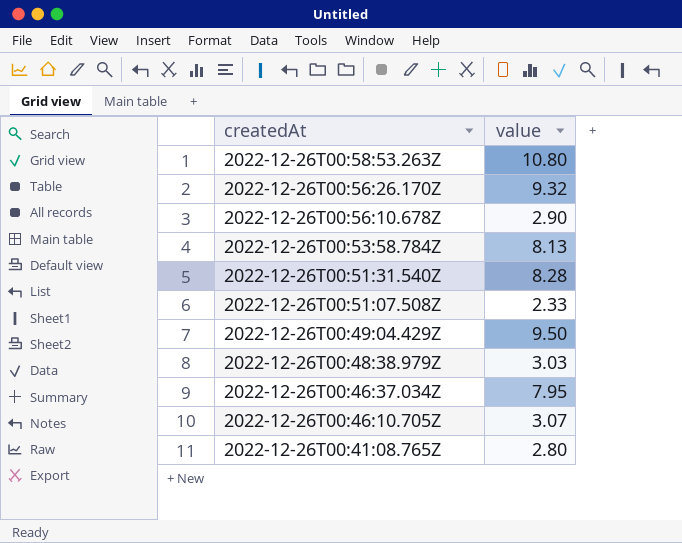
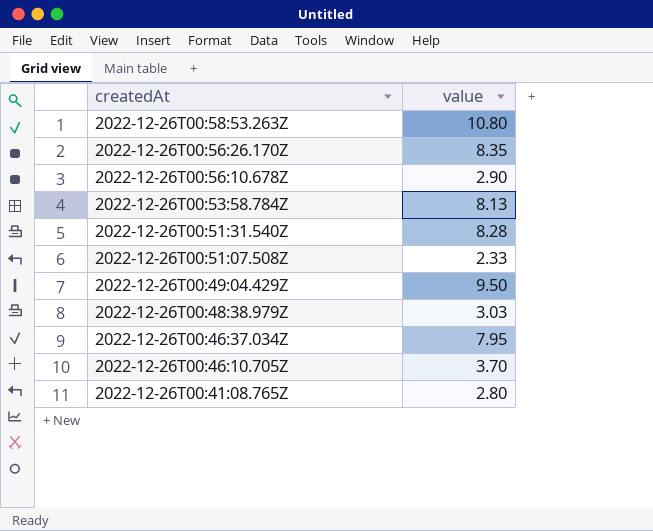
2022-12-26T00:56:26.170Z | value: 9.32 -> 8.35
2022-12-26T00:46:10.705Z | value: 3.07 -> 3.70

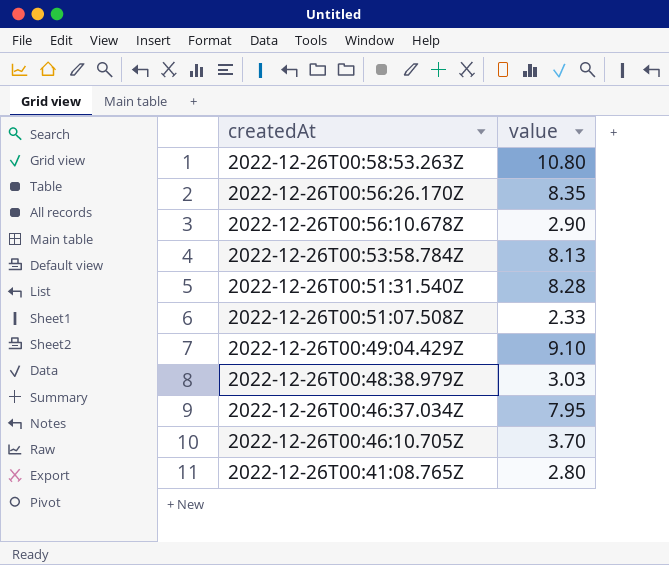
2022-12-26T00:49:04.429Z | value: 9.50 -> 9.10

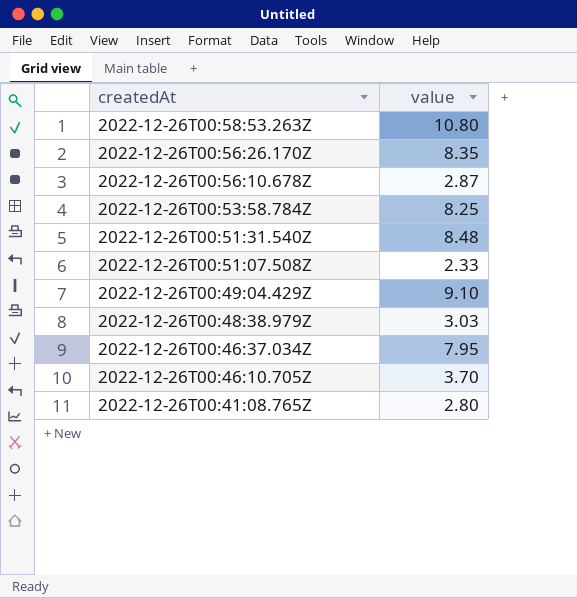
2022-12-26T00:56:10.678Z | value: 2.90 -> 2.87
2022-12-26T00:53:58.784Z | value: 8.13 -> 8.25
2022-12-26T00:51:31.540Z | value: 8.28 -> 8.48

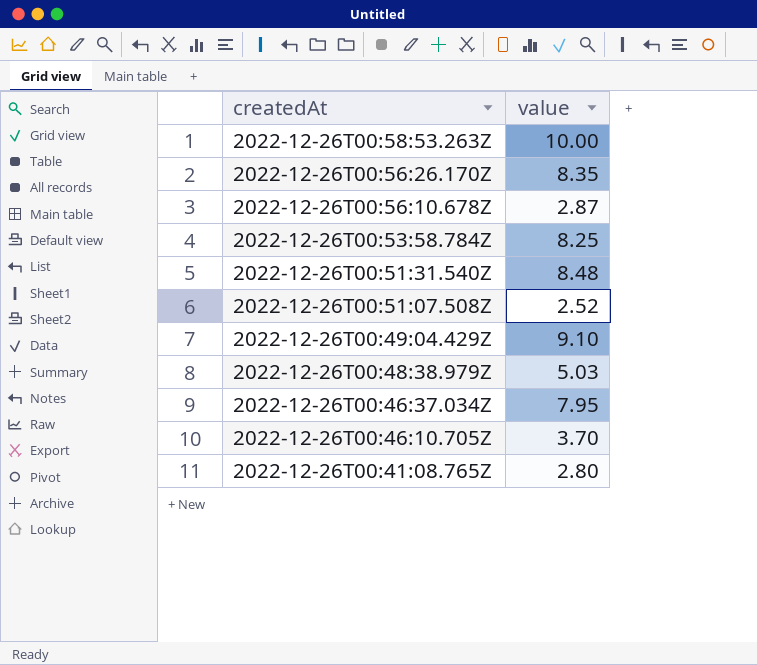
2022-12-26T00:58:53.263Z | value: 10.80 -> 10.00
2022-12-26T00:51:07.508Z | value: 2.33 -> 2.52
2022-12-26T00:48:38.979Z | value: 3.03 -> 5.03

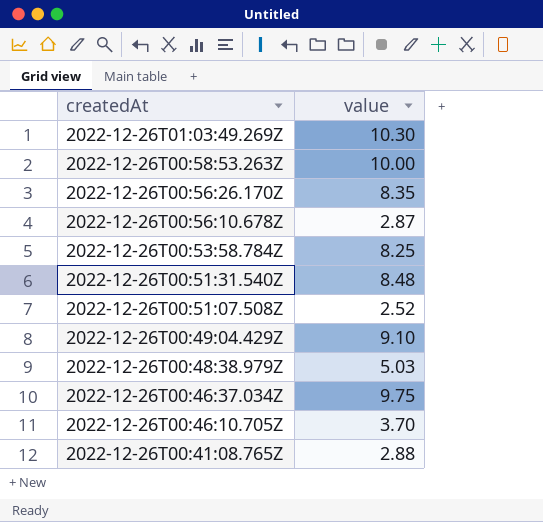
row 2022-12-26T01:03:49.269Z: none -> 10.30
2022-12-26T00:46:37.034Z | value: 7.95 -> 9.75
2022-12-26T00:41:08.765Z | value: 2.80 -> 2.88

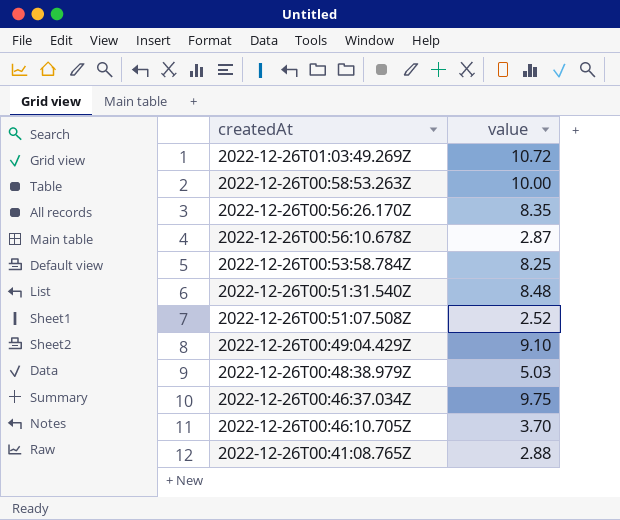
2022-12-26T01:03:49.269Z | value: 10.30 -> 10.72

